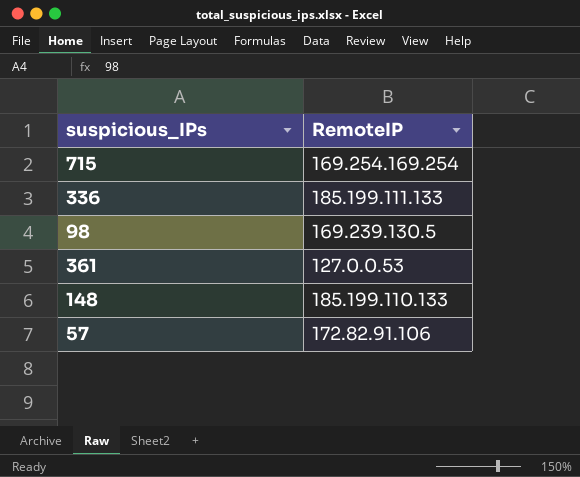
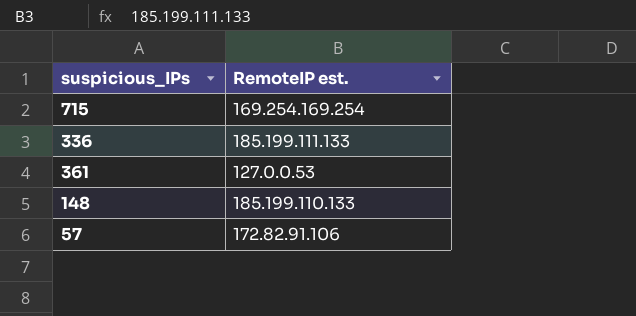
column name: RemoteIP -> RemoteIP est.
row 98: 169.239.130.5 -> none

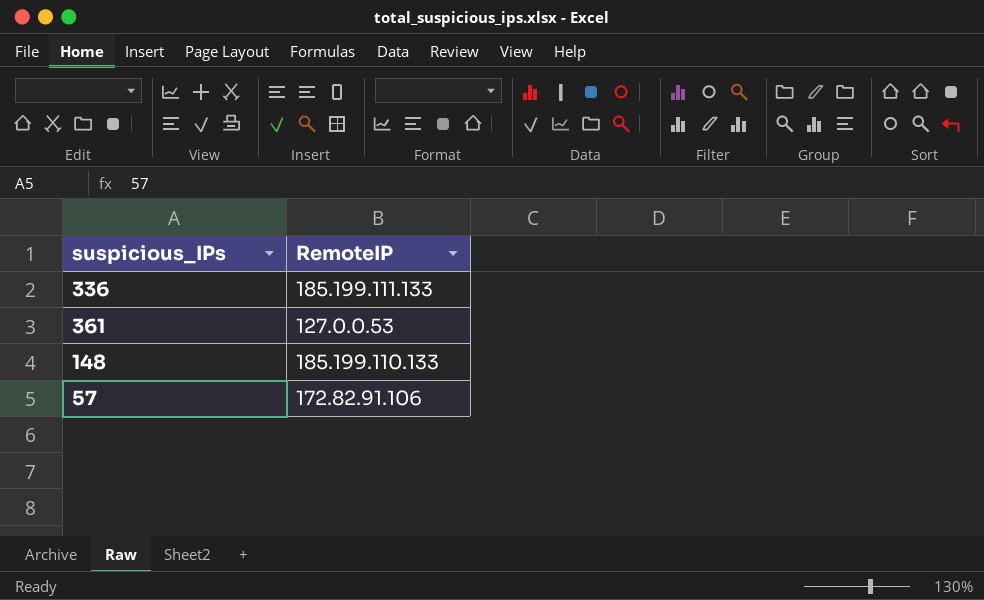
column name: RemoteIP est. -> RemoteIP
row 715: 169.254.169.254 -> none

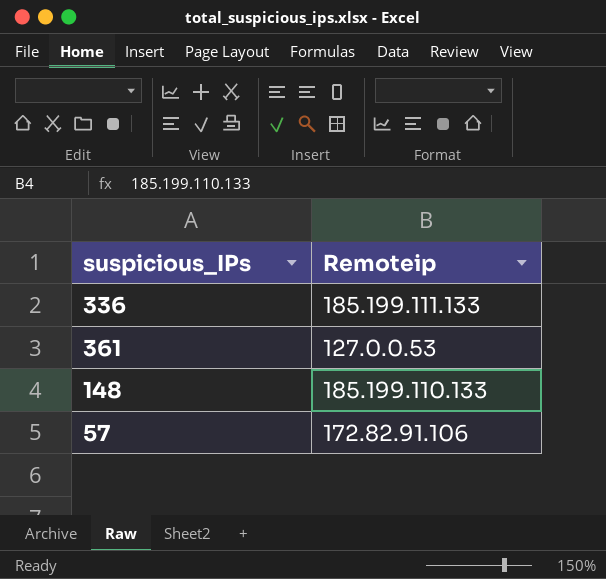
column name: RemoteIP -> Remoteip

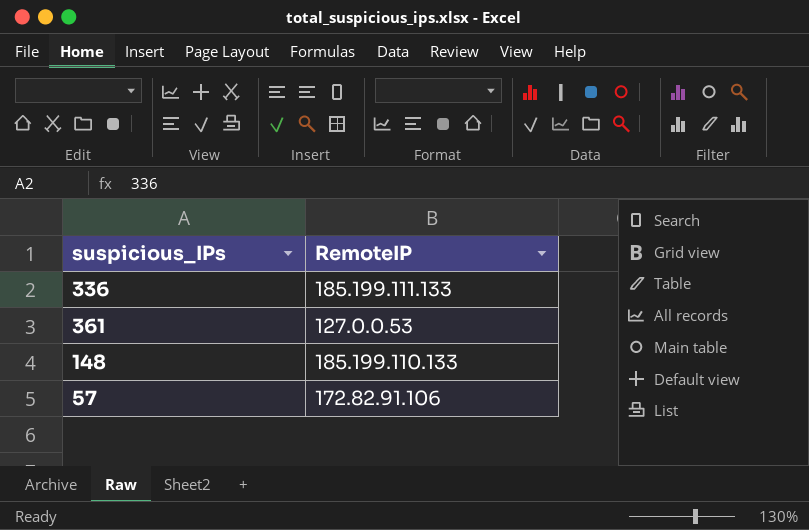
column name: Remoteip -> RemoteIP

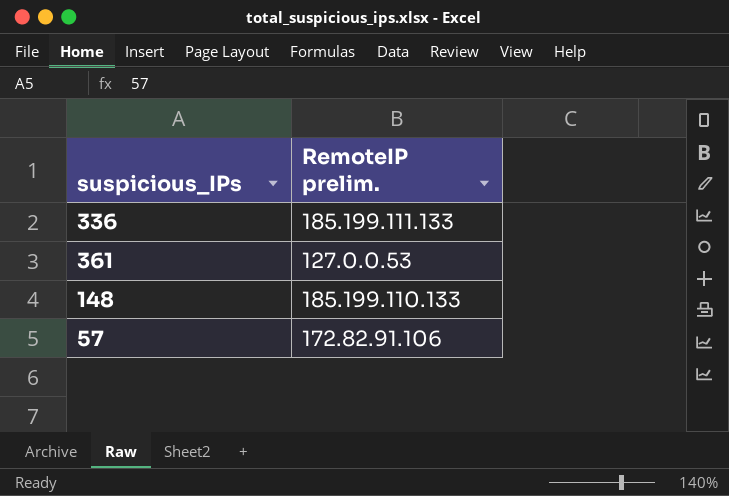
column name: RemoteIP -> RemoteIP prelim.

